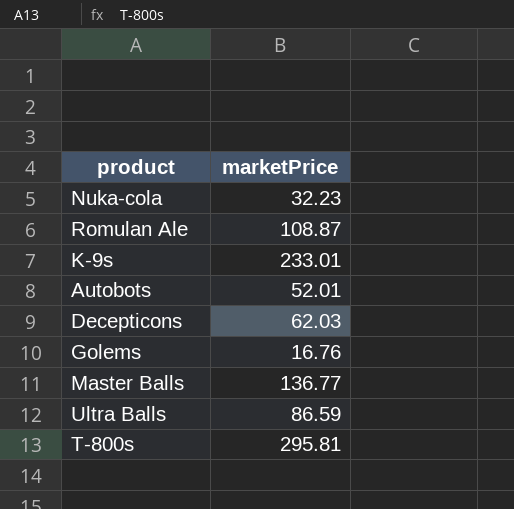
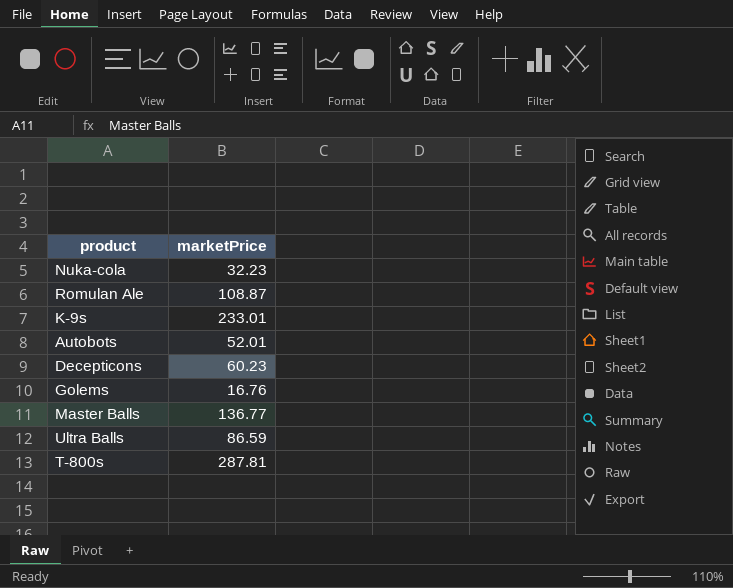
Decepticons | marketPrice: 62.03 -> 60.23
T-800s | marketPrice: 295.81 -> 287.81

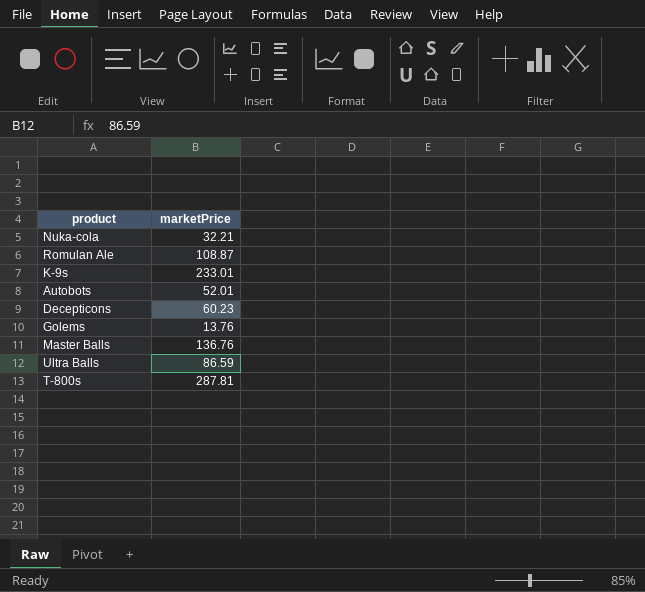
Nuka-cola | marketPrice: 32.23 -> 32.21
Golems | marketPrice: 16.76 -> 13.76
Master Balls | marketPrice: 136.77 -> 136.76

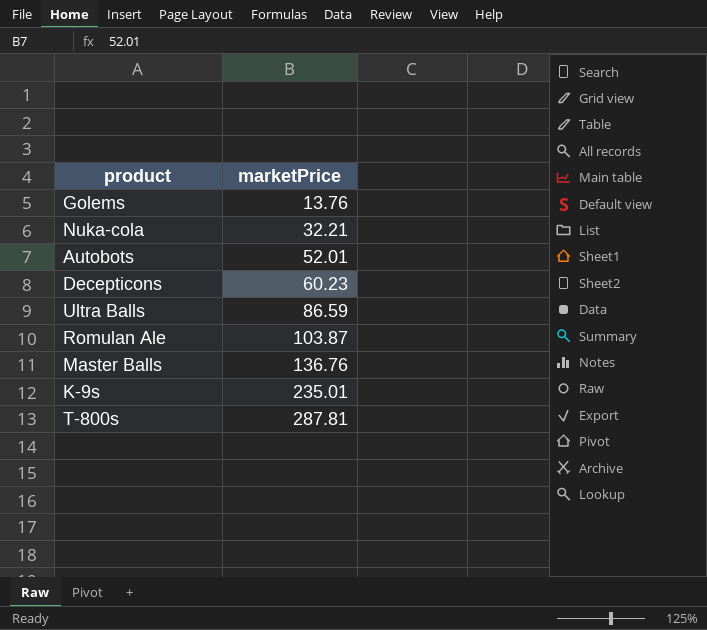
row order: none -> marketPrice ascending
Romulan Ale | marketPrice: 108.87 -> 103.87
K-9s | marketPrice: 233.01 -> 235.01

